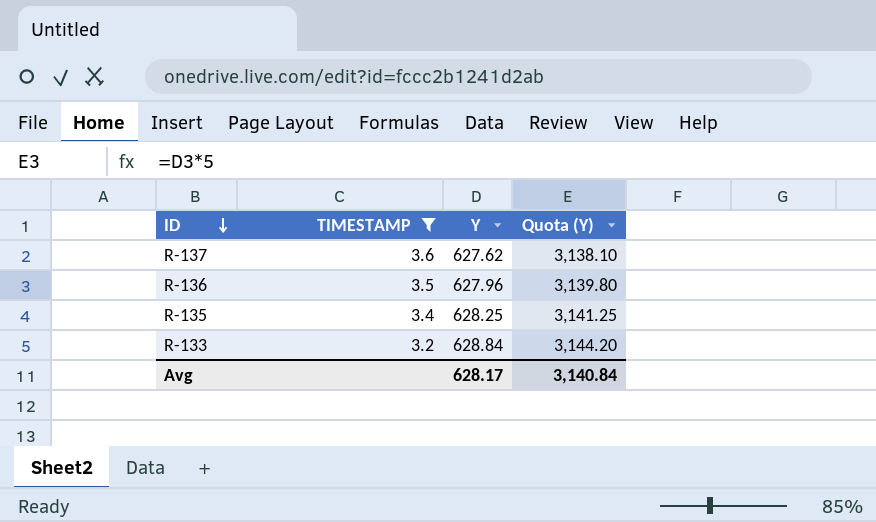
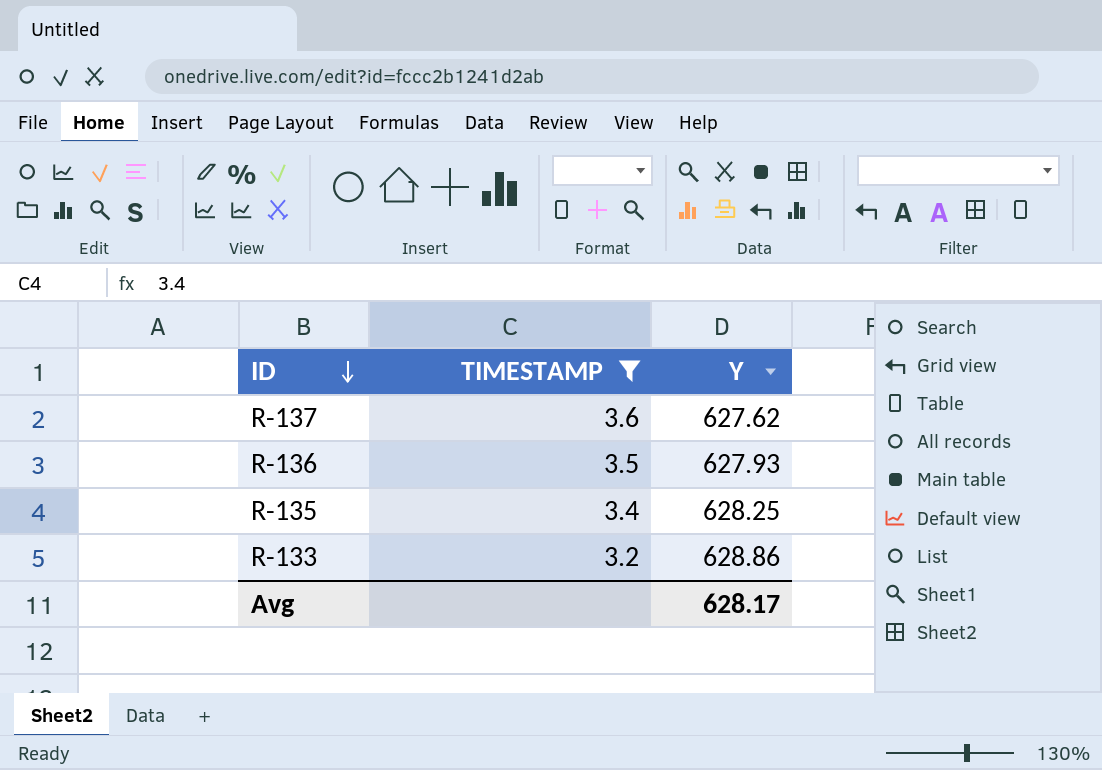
column Quota (Y) | formula: [Y] * 5 -> none
R-136 | Y: 627.96 -> 627.93
R-133 | Y: 628.84 -> 628.86

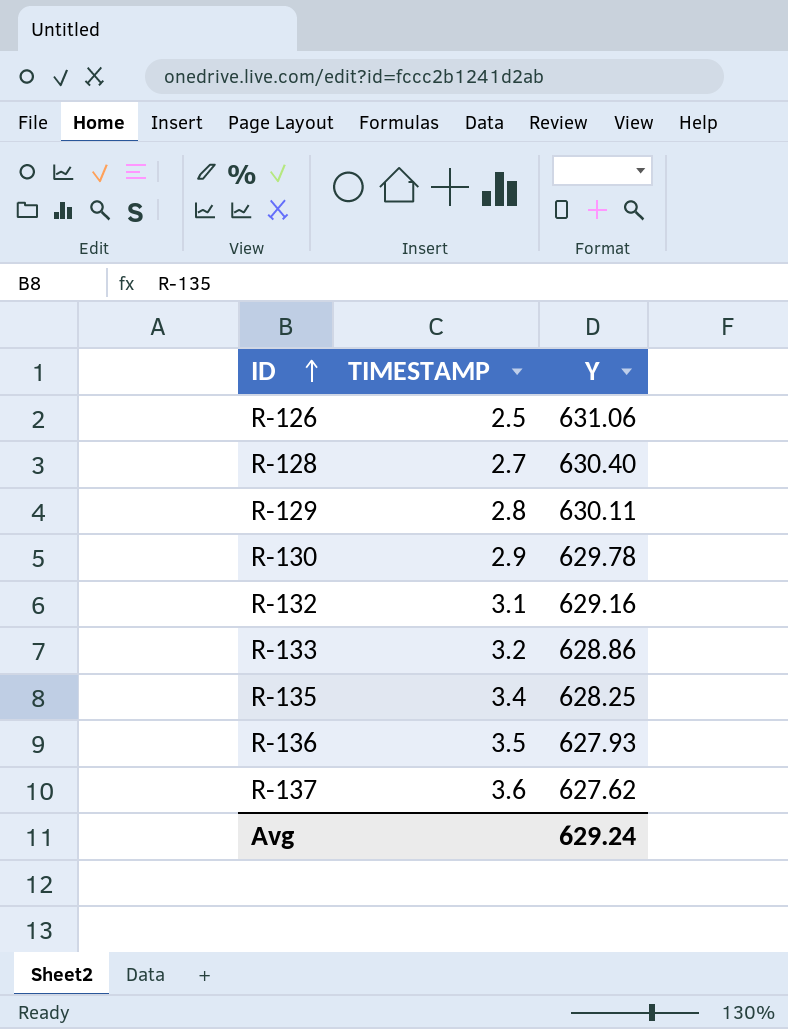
filter: TIMESTAMP >= 3.2 -> none
row order: ID descending -> ID ascending
Avg | Y: 628.17 -> 629.24

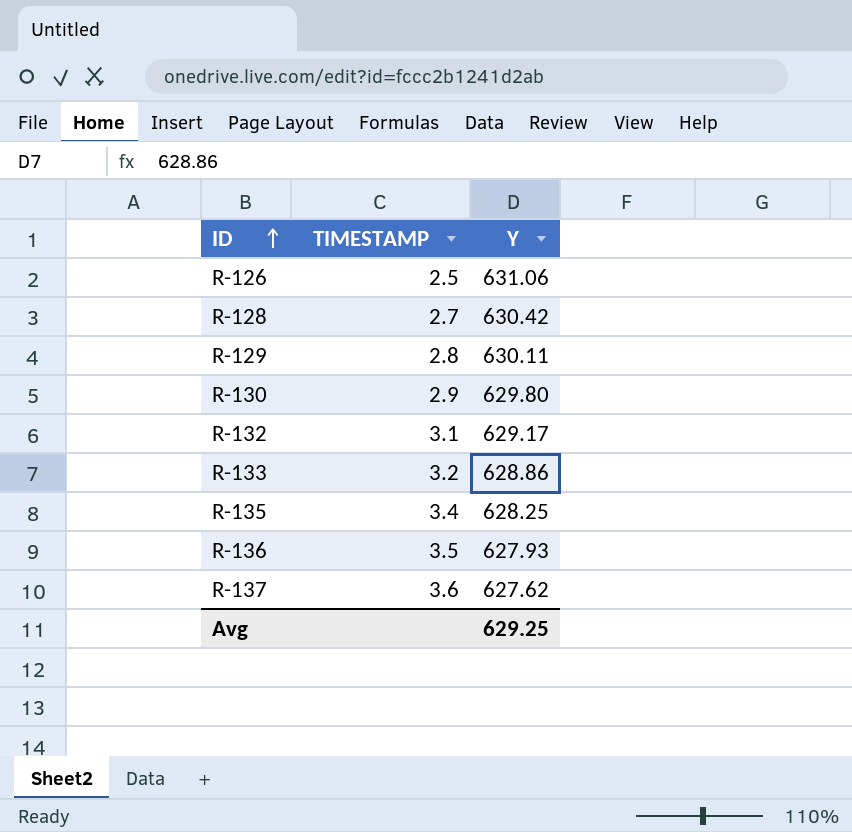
R-128 | Y: 630.40 -> 630.42
R-130 | Y: 629.78 -> 629.80
R-132 | Y: 629.16 -> 629.17
Avg | Y: 629.24 -> 629.25

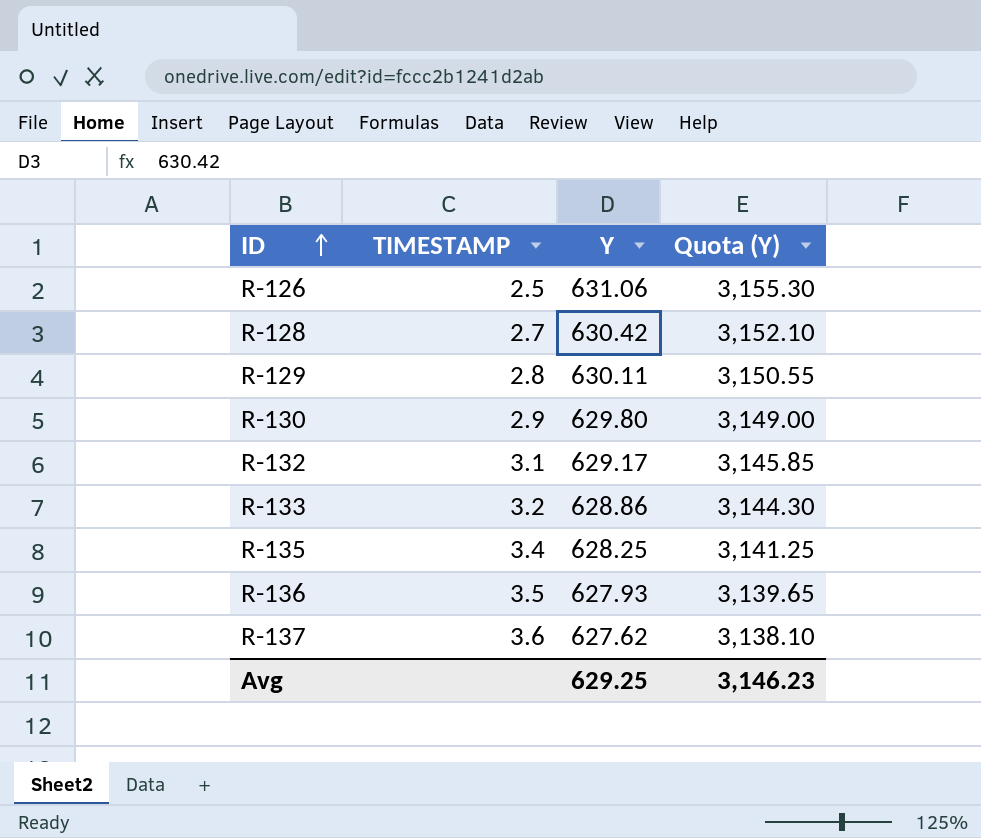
column Quota (Y) | formula: none -> [Y] * 5

